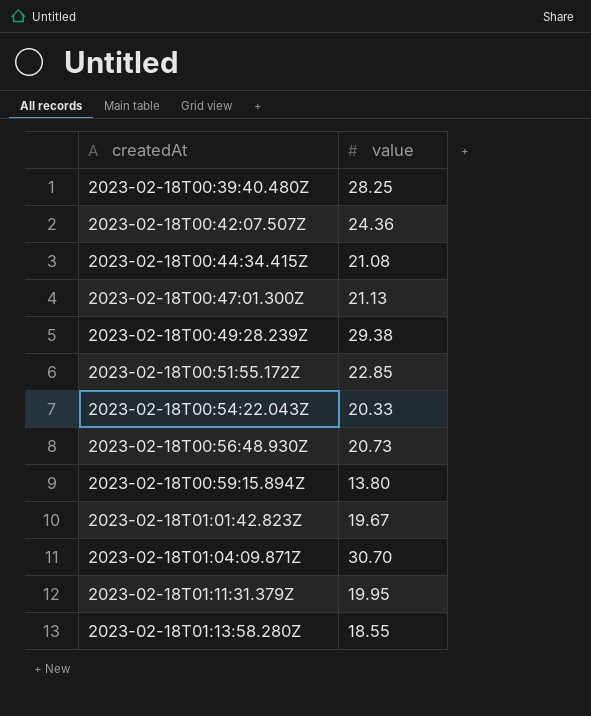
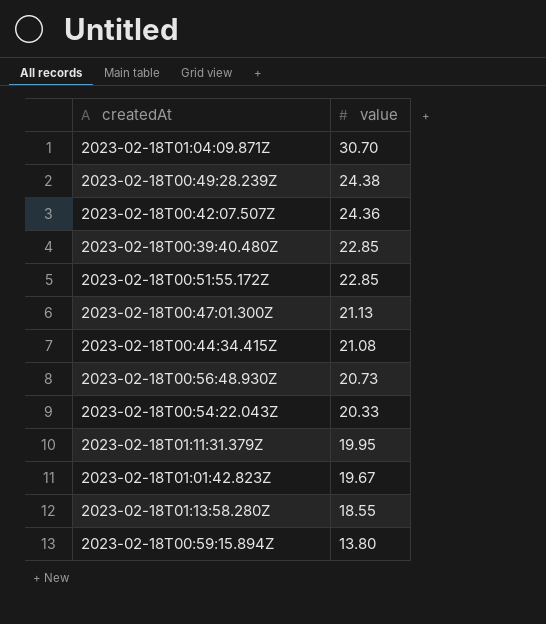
row order: createdAt ascending -> value descending
2023-02-18T00:49:28.239Z | value: 29.38 -> 24.38
2023-02-18T00:39:40.480Z | value: 28.25 -> 22.85

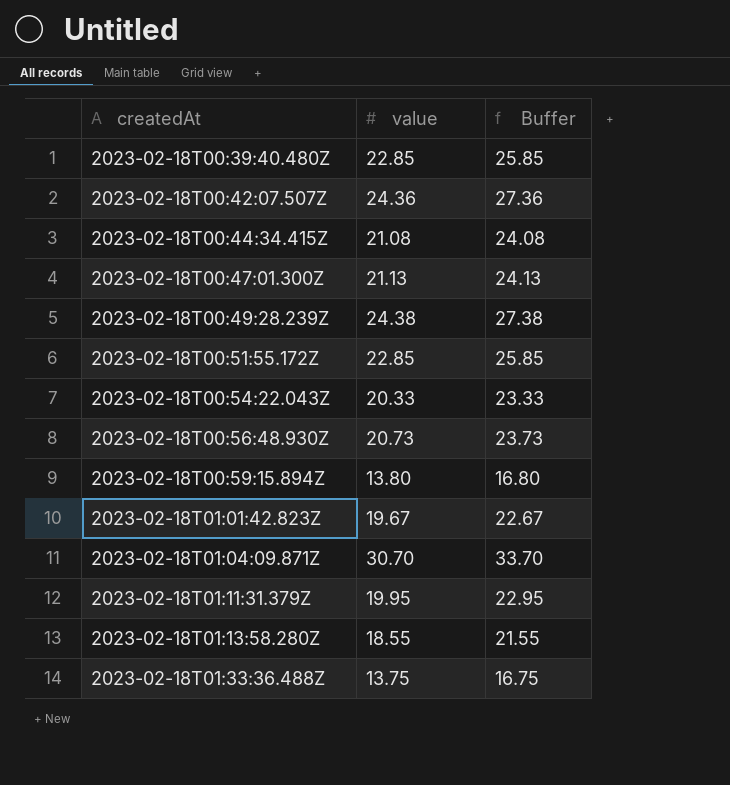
row order: value descending -> createdAt ascending
column Buffer | formula: none -> [value] + 3
row 2023-02-18T01:33:36.488Z: none -> 13.75 | 16.75

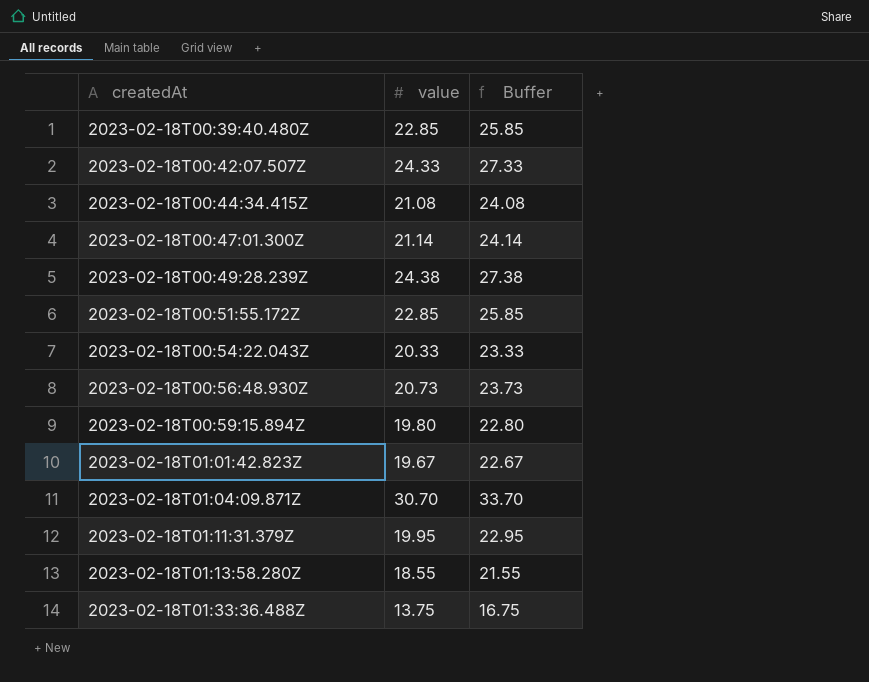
2023-02-18T00:42:07.507Z | value: 24.36 -> 24.33
2023-02-18T00:42:07.507Z | Buffer: 27.36 -> 27.33
2023-02-18T00:47:01.300Z | value: 21.13 -> 21.14
2023-02-18T00:47:01.300Z | Buffer: 24.13 -> 24.14
2023-02-18T00:59:15.894Z | value: 13.80 -> 19.80
2023-02-18T00:59:15.894Z | Buffer: 16.80 -> 22.80

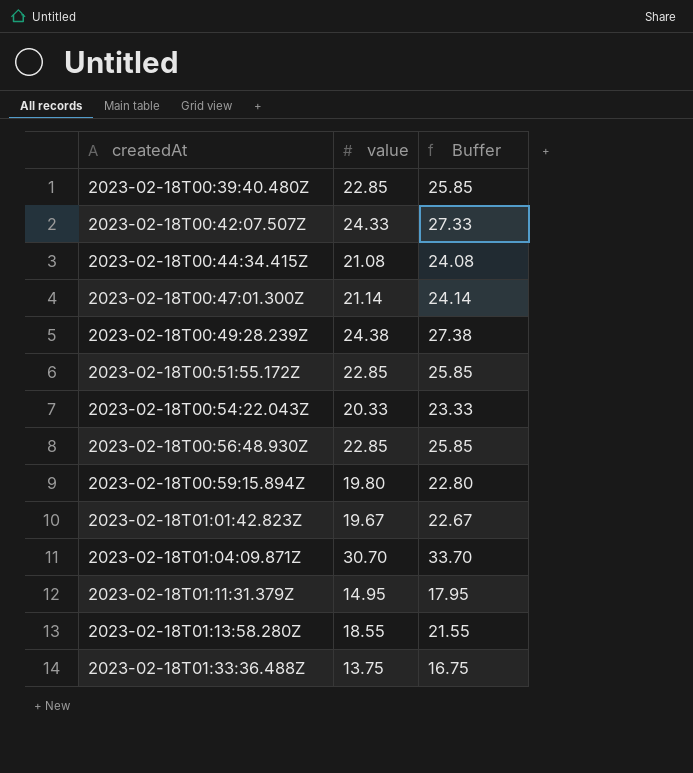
2023-02-18T00:56:48.930Z | value: 20.73 -> 22.85
2023-02-18T00:56:48.930Z | Buffer: 23.73 -> 25.85
2023-02-18T01:11:31.379Z | value: 19.95 -> 14.95
2023-02-18T01:11:31.379Z | Buffer: 22.95 -> 17.95

